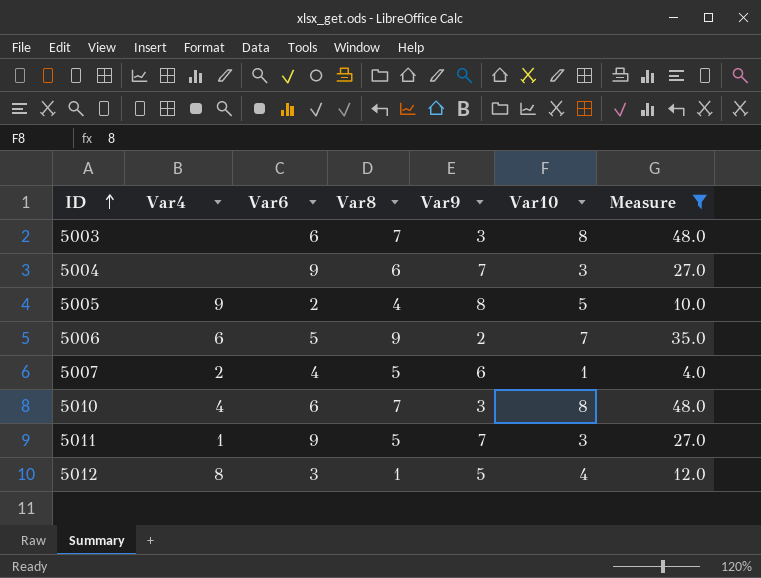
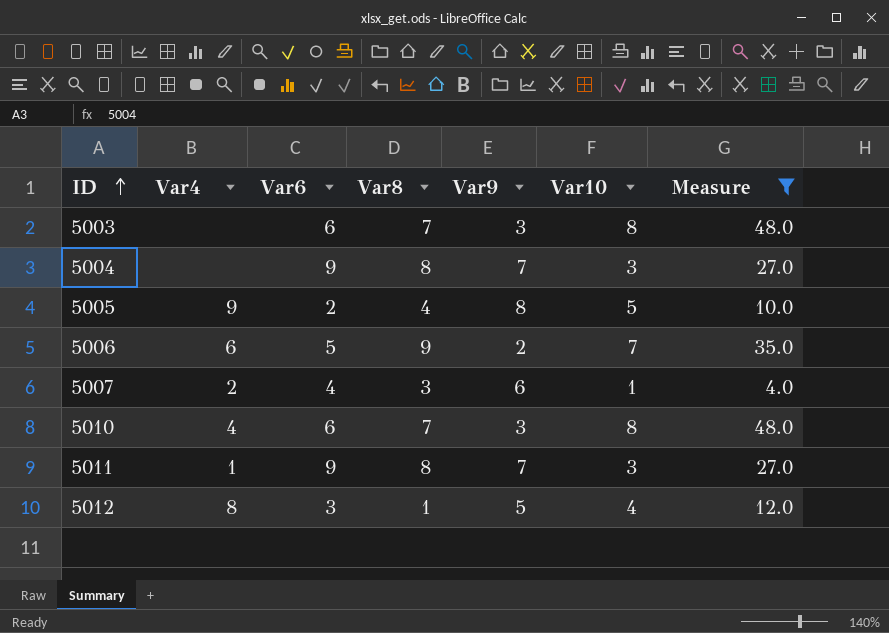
5004 | Var8: 6 -> 8
5007 | Var8: 5 -> 3
5011 | Var8: 5 -> 8

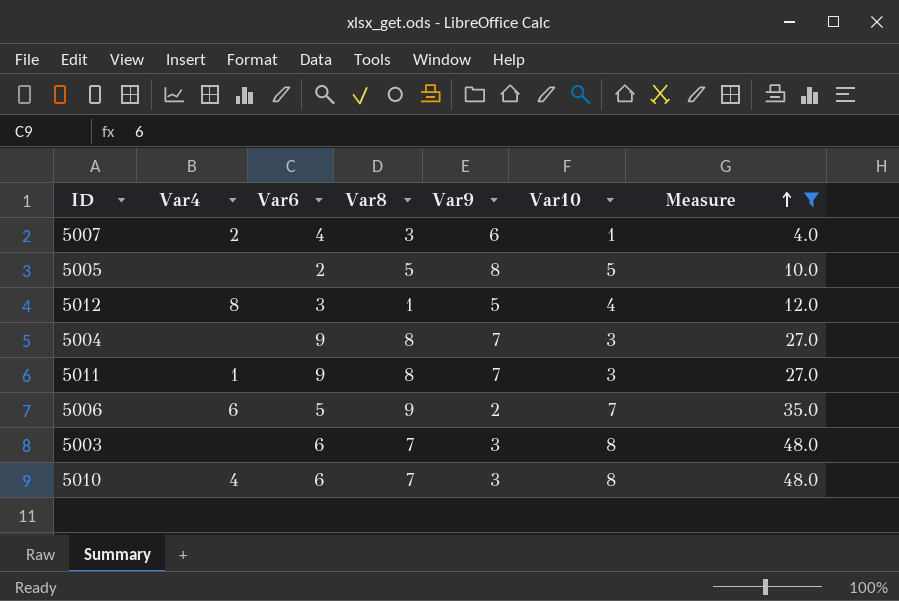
row order: ID ascending -> Measure ascending
5005 | Var4: 9 -> none
5005 | Var8: 4 -> 5

